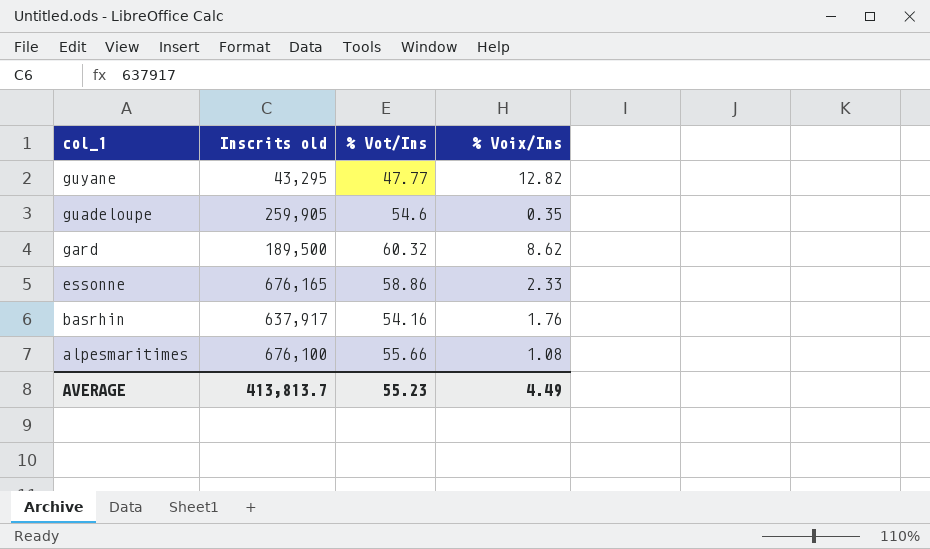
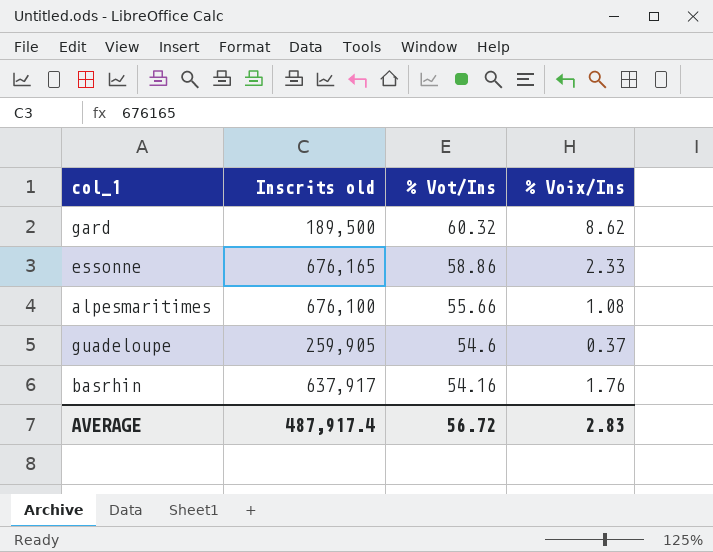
row order: col_1 descending -> % Vot/Ins descending
row guyane: 43,295 | 47.77 | 12.82 -> none
guadeloupe | % Voix/Ins: 0.35 -> 0.37
AVERAGE | Inscrits old: 413,813.7 -> 487,917.4
AVERAGE | % Vot/Ins: 55.23 -> 56.72
AVERAGE | % Voix/Ins: 4.49 -> 2.83

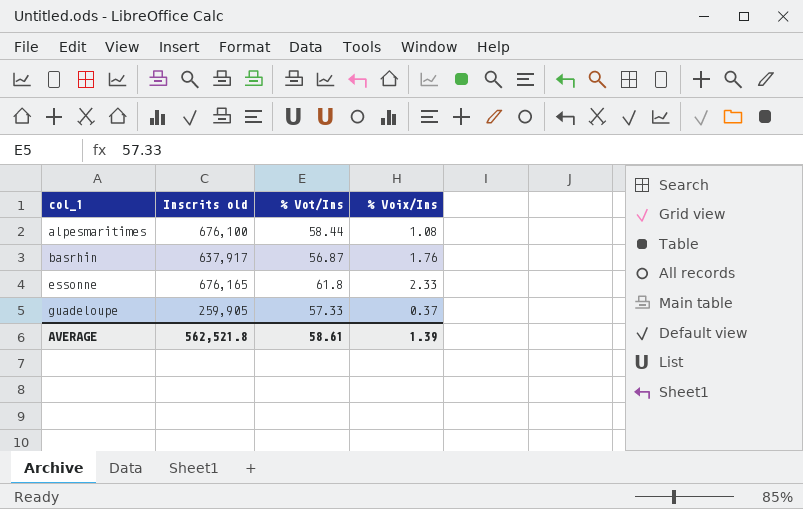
row order: % Vot/Ins descending -> col_1 ascending
row gard: 189,500 | 60.32 | 8.62 -> none
alpesmaritimes | % Vot/Ins: 55.66 -> 58.44
basrhin | % Vot/Ins: 54.16 -> 56.87
essonne | % Vot/Ins: 58.86 -> 61.8
guadeloupe | % Vot/Ins: 54.6 -> 57.33
AVERAGE | Inscrits old: 487,917.4 -> 562,521.8
AVERAGE | % Vot/Ins: 56.72 -> 58.61
AVERAGE | % Voix/Ins: 2.83 -> 1.39

